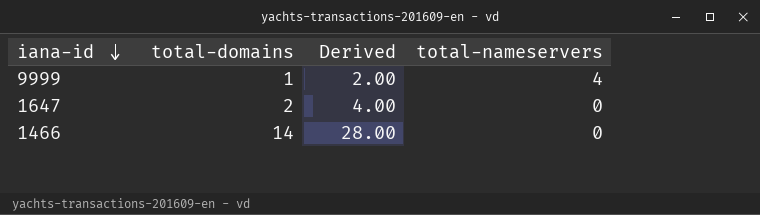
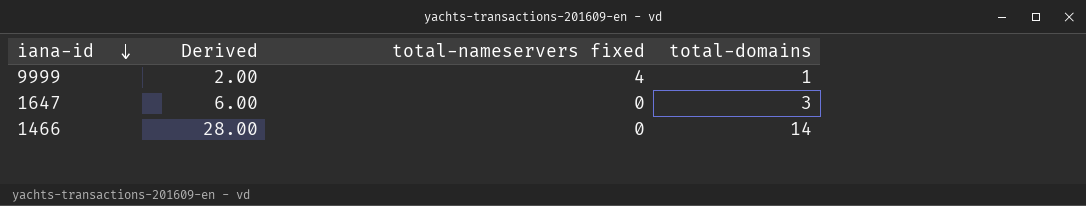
column name: total-nameservers -> total-nameservers fixed
column total-domains | position: 2 -> 4
1647 | Derived: 4.00 -> 6.00
1647 | total-domains: 2 -> 3

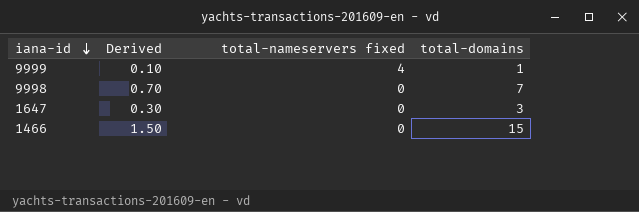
column Derived | formula: [total-domains] * 2 -> [total-domains] * 0.1
row 9998: none -> 0.70 | 0 | 7
1466 | total-domains: 14 -> 15

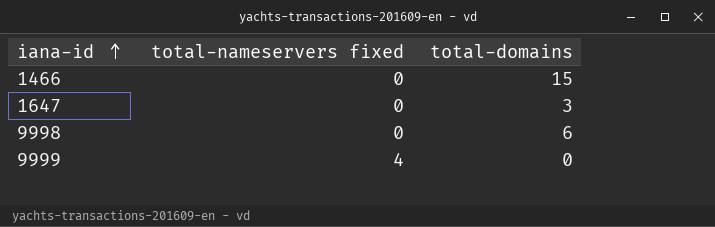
row order: iana-id descending -> iana-id ascending
column Derived | formula: [total-domains] * 0.1 -> none
9998 | total-domains: 7 -> 6
9999 | total-domains: 1 -> 0

